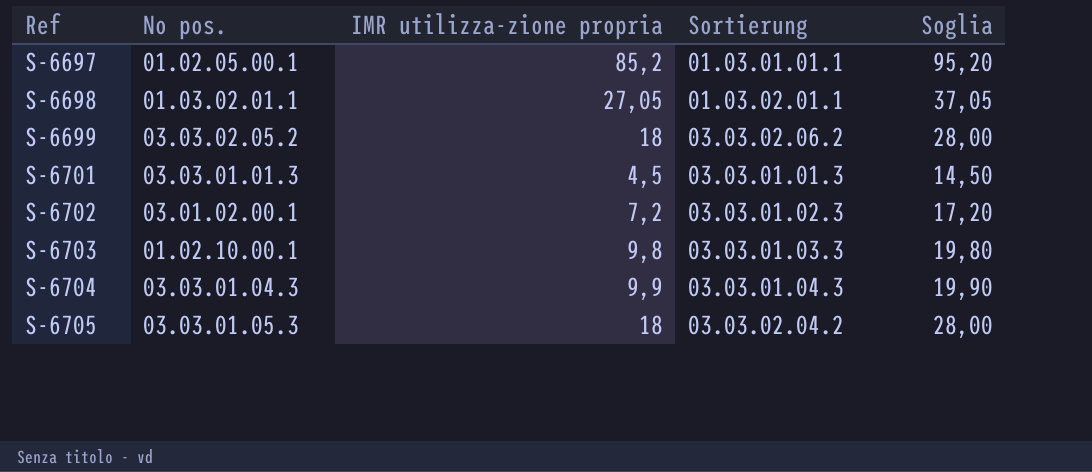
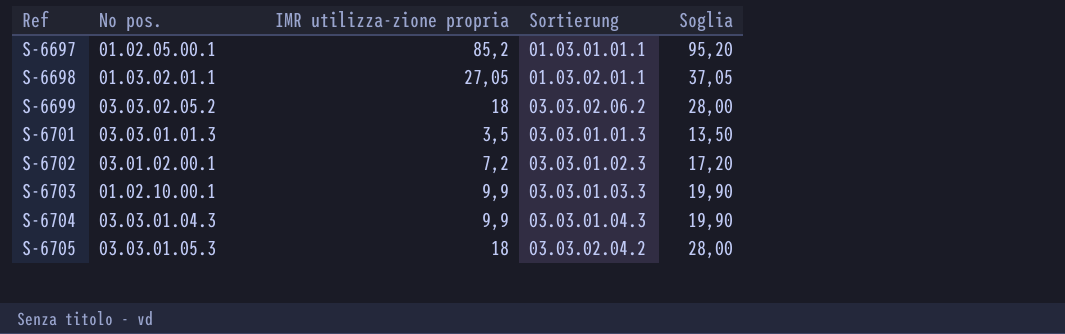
S-6701 | IMR utilizza-zione propria: 4,5 -> 3,5
S-6701 | Soglia: 14,50 -> 13,50
S-6703 | IMR utilizza-zione propria: 9,8 -> 9,9
S-6703 | Soglia: 19,80 -> 19,90

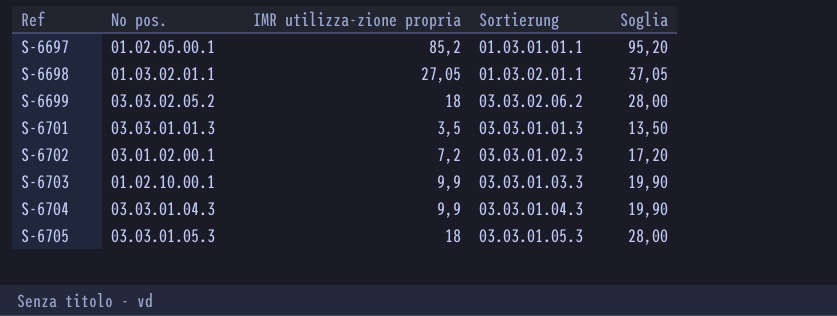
S-6705 | Sortierung: 03.03.02.04.2 -> 03.03.01.05.3

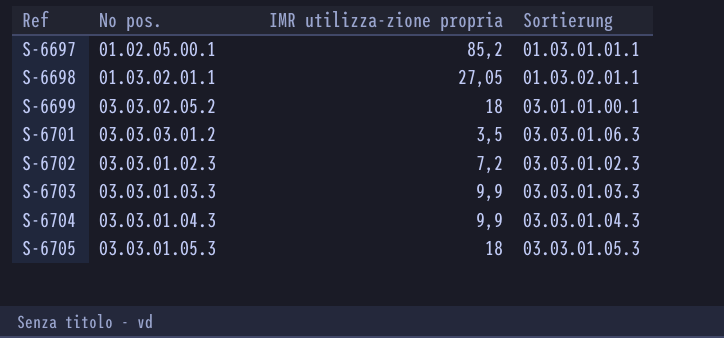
column Soglia | formula: [IMR utilizza-zione propria] + 10 -> none
S-6699 | Sortierung: 03.03.02.06.2 -> 03.01.01.00.1
S-6701 | No pos.: 03.03.01.01.3 -> 03.03.03.01.2
S-6701 | Sortierung: 03.03.01.01.3 -> 03.03.01.06.3
S-6702 | No pos.: 03.01.02.00.1 -> 03.03.01.02.3
S-6703 | No pos.: 01.02.10.00.1 -> 03.03.01.03.3

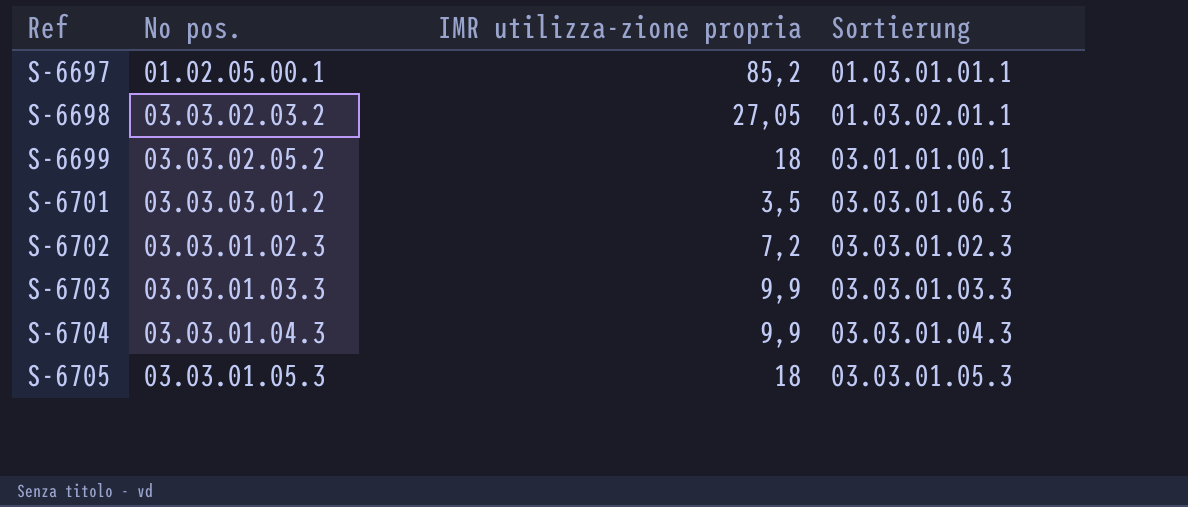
S-6698 | No pos.: 01.03.02.01.1 -> 03.03.02.03.2

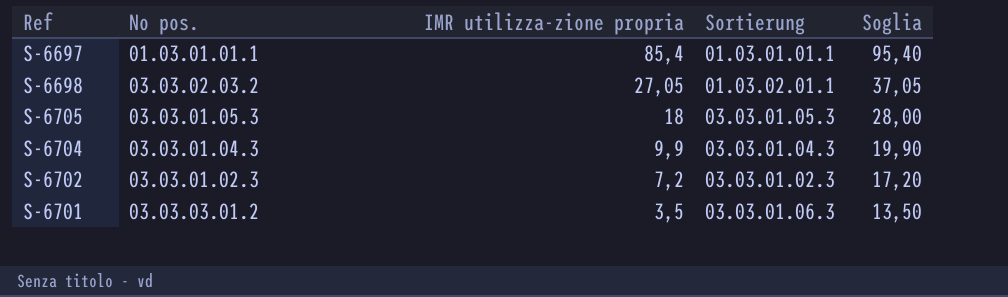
row order: Ref ascending -> IMR utilizza-zione propria descending
column Soglia | formula: none -> [IMR utilizza-zione propria] + 10
row S-6699: 03.03.02.05.2 | 18 | 03.01.01.00.1 -> none
row S-6703: 03.03.01.03.3 | 9,9 | 03.03.01.03.3 -> none
S-6697 | No pos.: 01.02.05.00.1 -> 01.03.01.01.1
S-6697 | IMR utilizza-zione propria: 85,2 -> 85,4

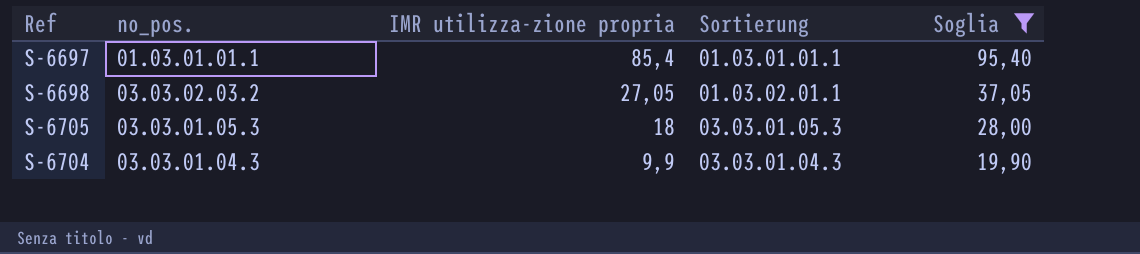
filter: none -> Soglia >= 19,90
column name: No pos. -> no_pos.

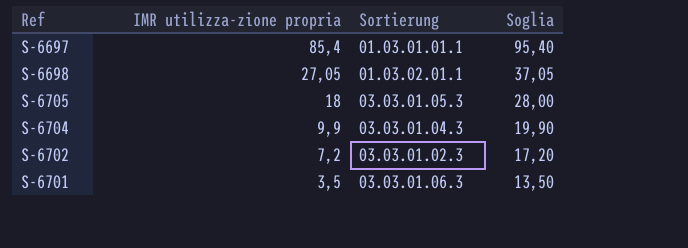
filter: Soglia >= 19,90 -> none
column no_pos. | position: 2 -> none

